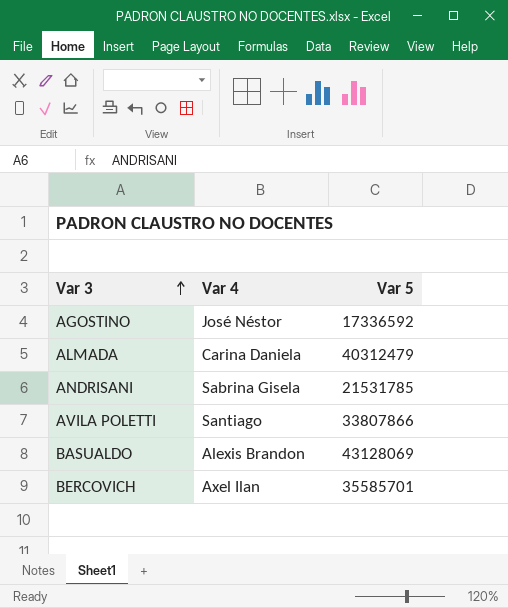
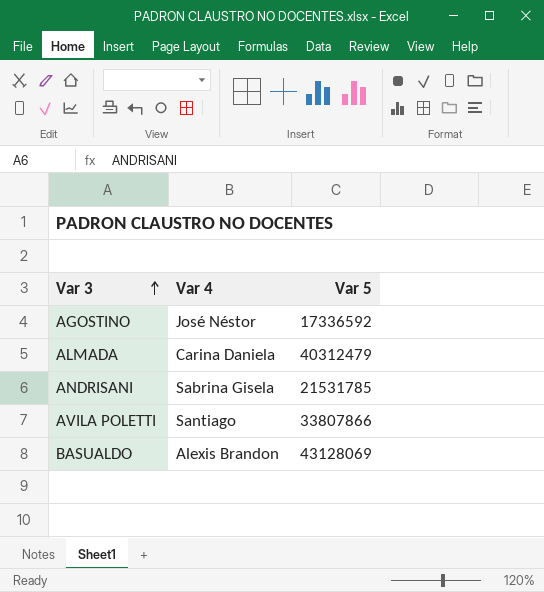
row BERCOVICH: Axel Ilan | 35585701 -> none

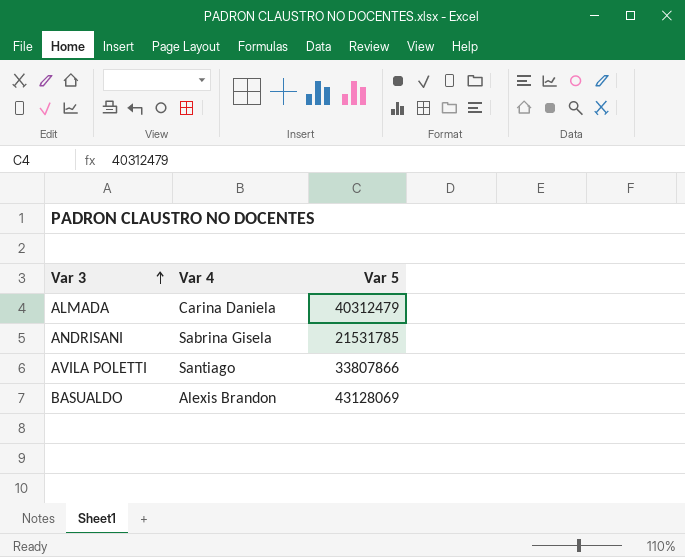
row AGOSTINO: José Néstor | 17336592 -> none

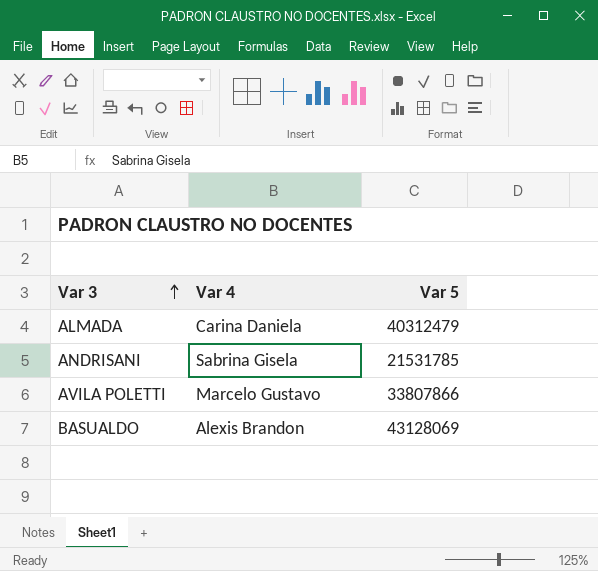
AVILA POLETTI | Var 4: Santiago -> Marcelo Gustavo

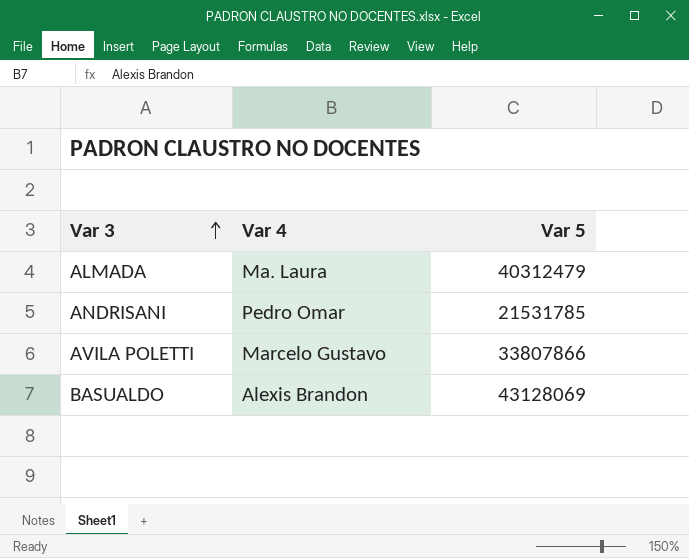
ALMADA | Var 4: Carina Daniela -> Ma. Laura
ANDRISANI | Var 4: Sabrina Gisela -> Pedro Omar

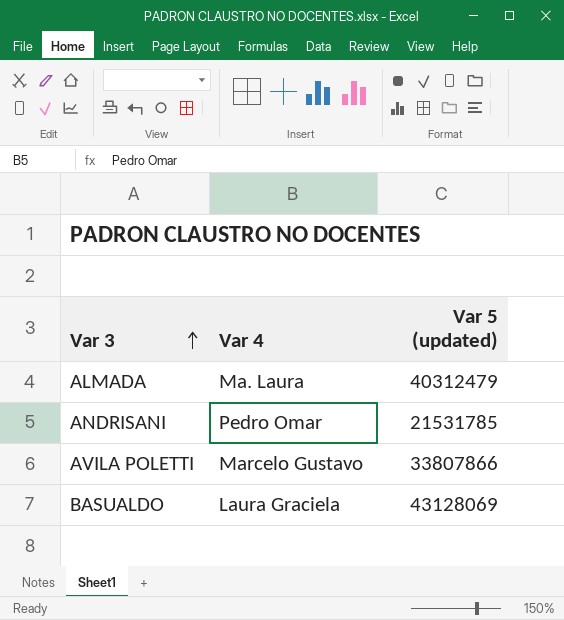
column name: Var 5 -> Var 5 (updated)
BASUALDO | Var 4: Alexis Brandon -> Laura Graciela

